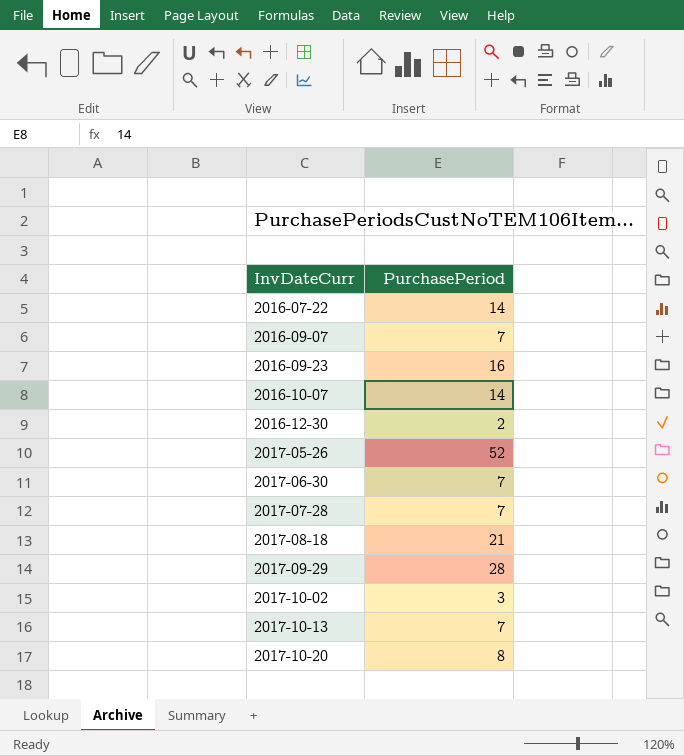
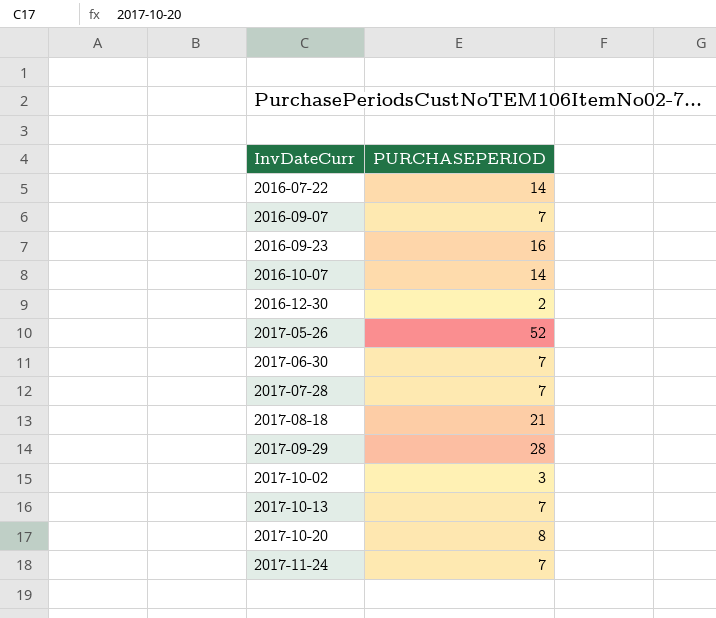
column name: PurchasePeriod -> PURCHASEPERIOD
row 2017-11-24: none -> 7

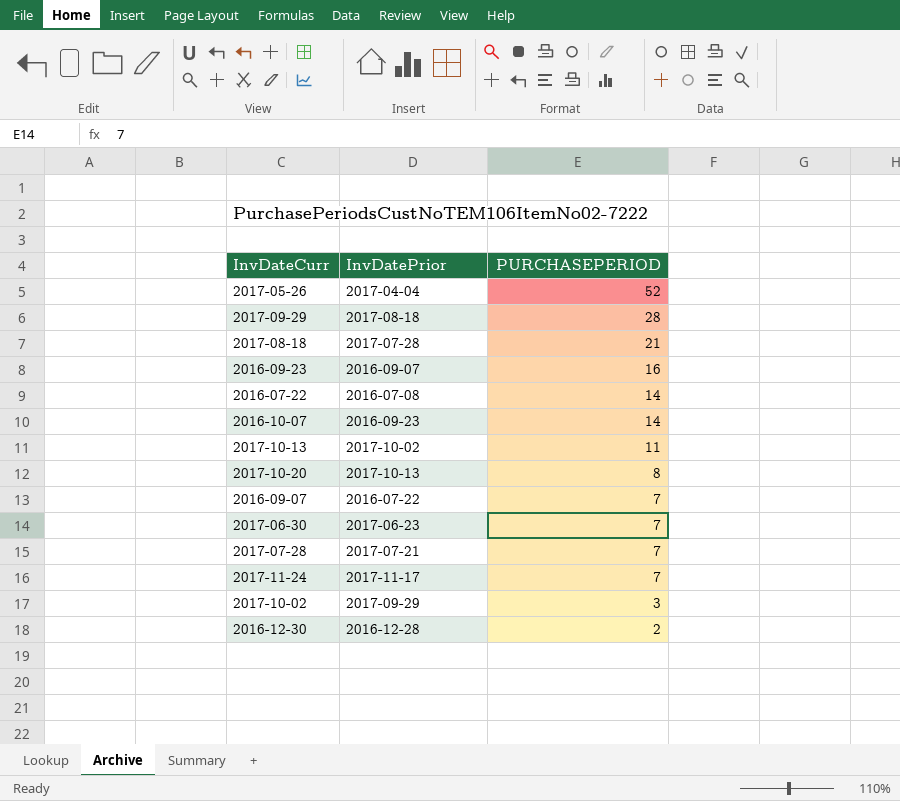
row order: InvDateCurr ascending -> PURCHASEPERIOD descending
column InvDatePrior | position: none -> 2
2017-10-13 | PURCHASEPERIOD: 7 -> 11

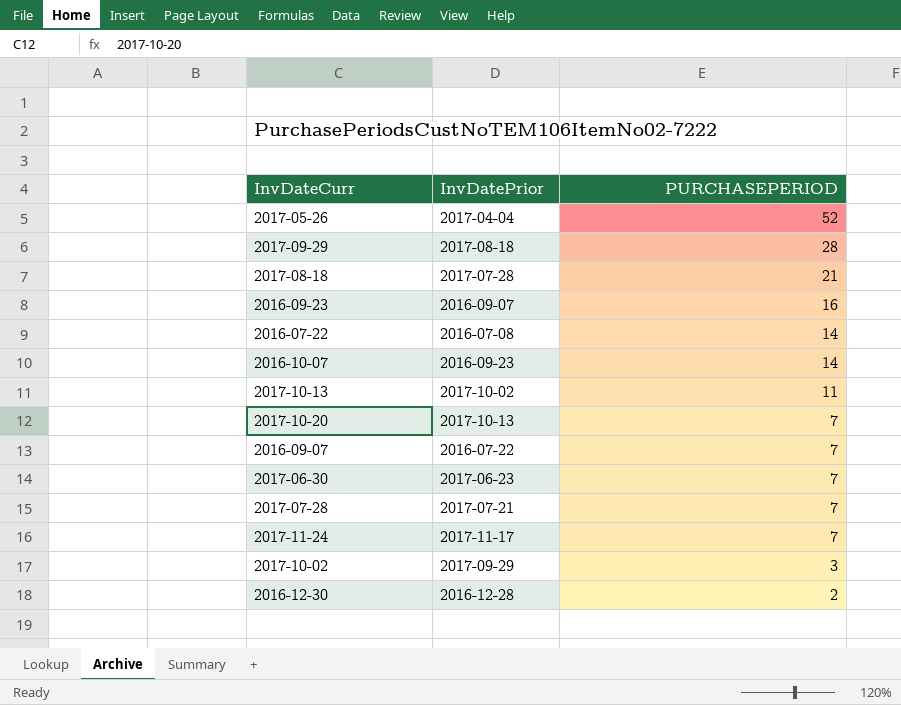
2017-10-20 | PURCHASEPERIOD: 8 -> 7

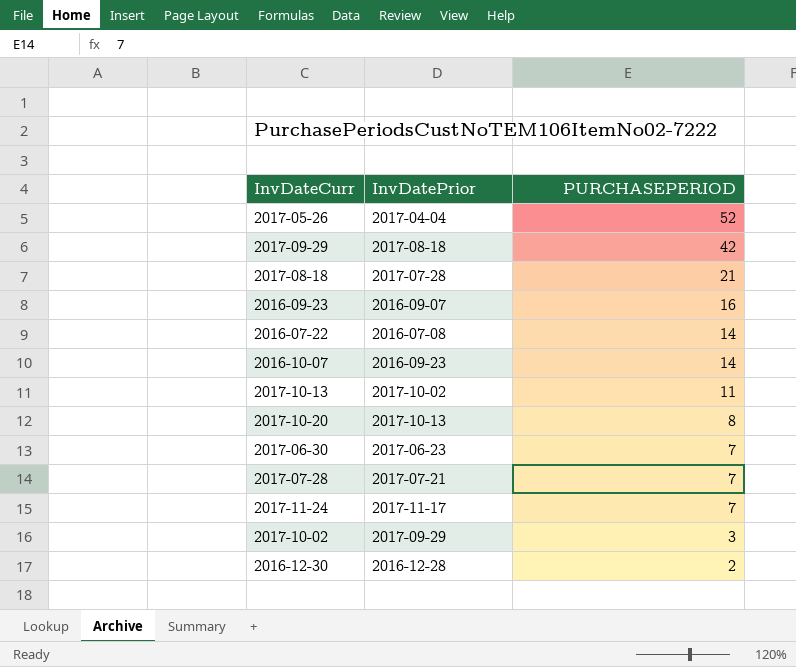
row 2016-09-07: 2016-07-22 | 7 -> none
2017-09-29 | PURCHASEPERIOD: 28 -> 42
2017-10-20 | PURCHASEPERIOD: 7 -> 8

